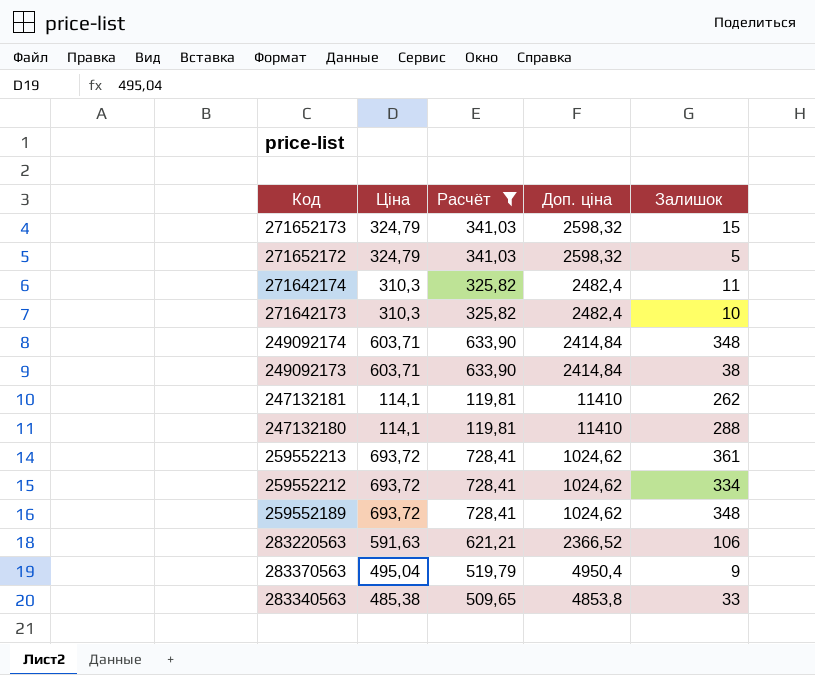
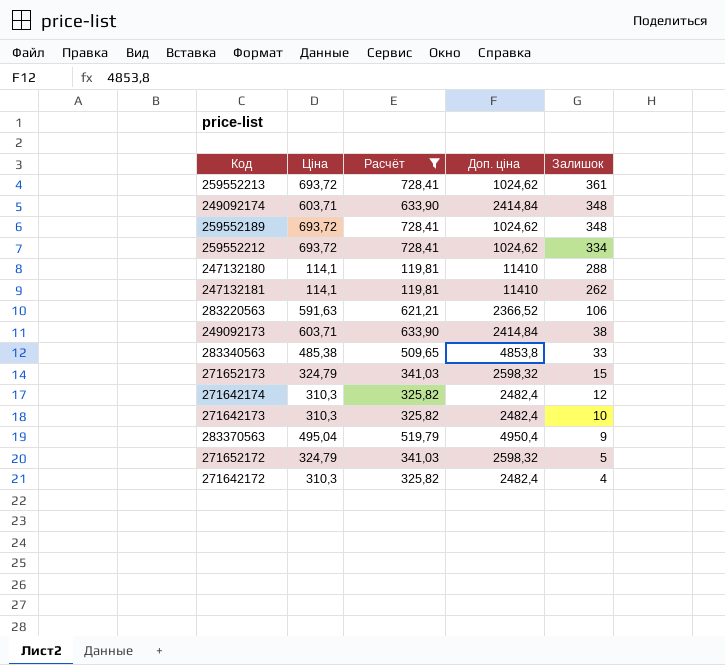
row order: none -> Залишок descending
271642174 | Залишок: 11 -> 12
row 271642172: none -> 310,3 | 325,82 | 2482,4 | 4

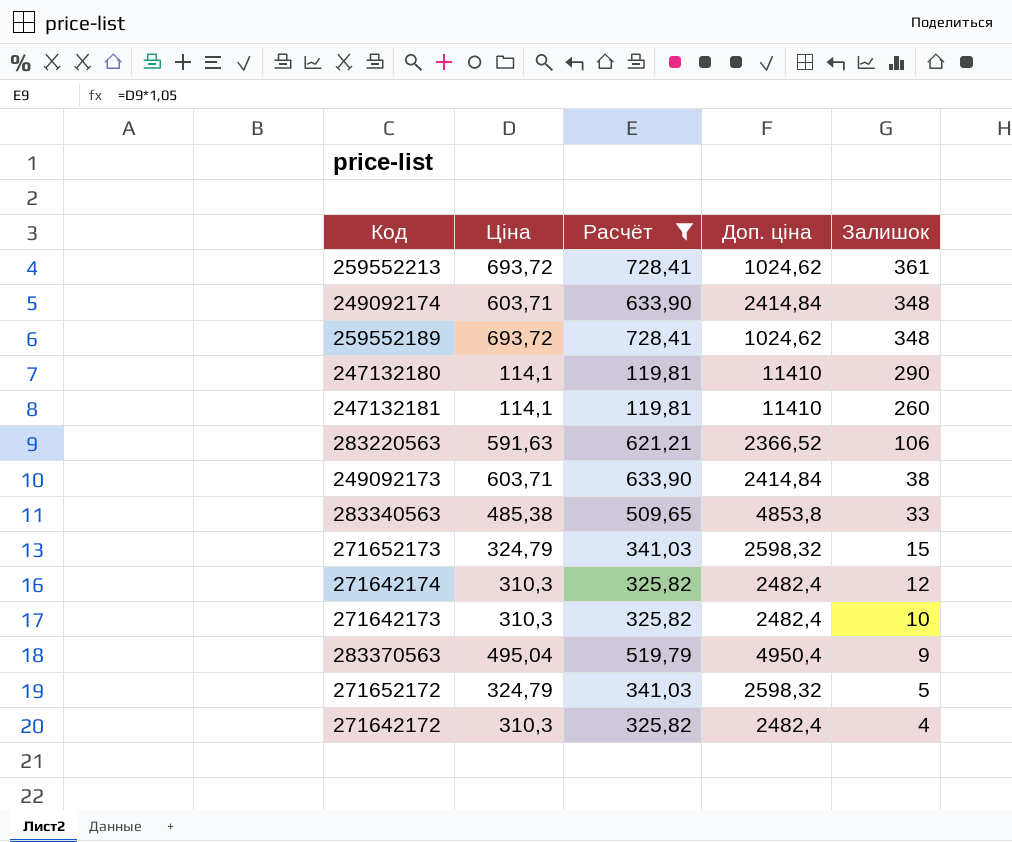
row 259552212: 693,72 | 728,41 | 1024,62 | 334 -> none
247132180 | Залишок: 288 -> 290
247132181 | Залишок: 262 -> 260

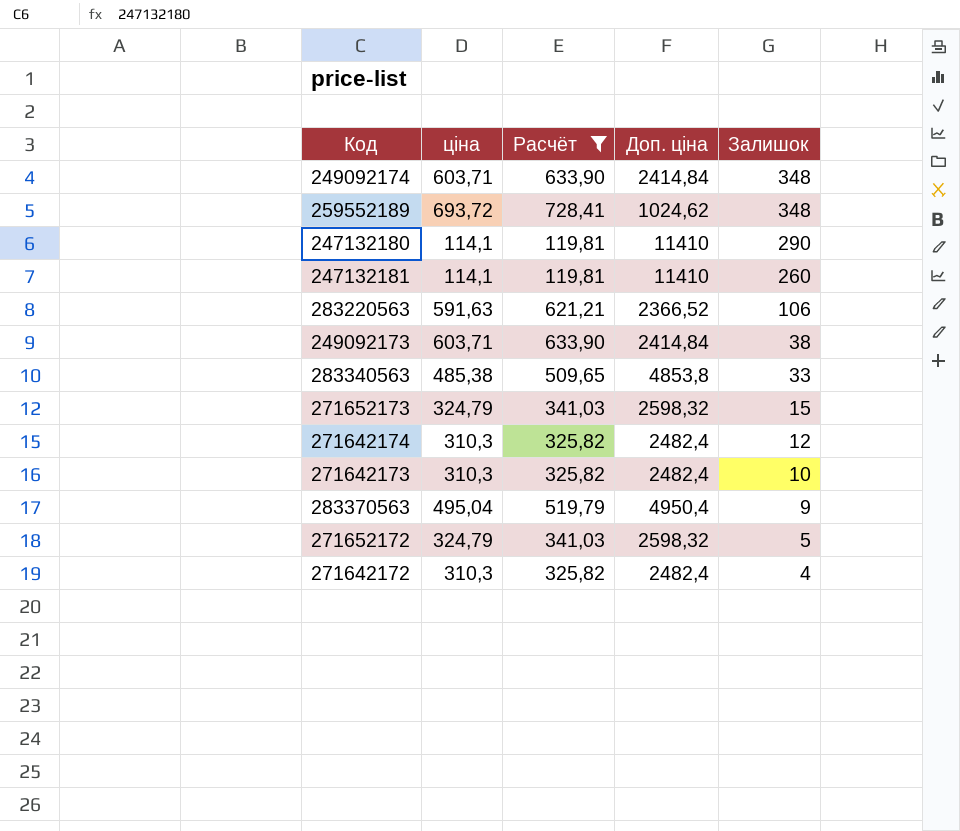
column name: Ціна -> ціна
row 259552213: 693,72 | 728,41 | 1024,62 | 361 -> none

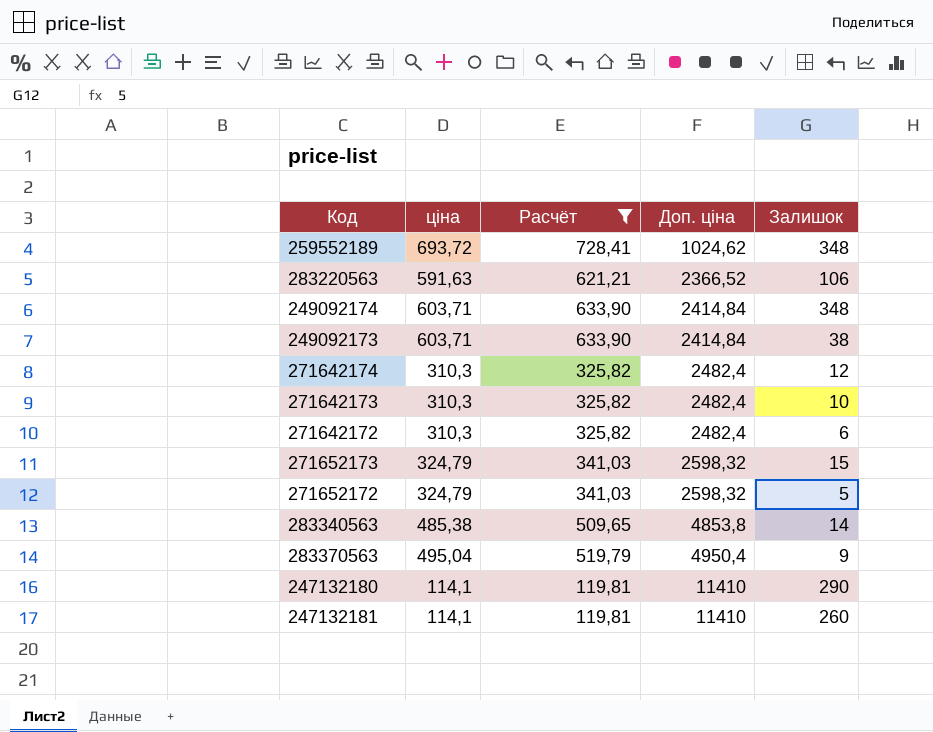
row order: Залишок descending -> Доп. ціна ascending
271642172 | Залишок: 4 -> 6
283340563 | Залишок: 33 -> 14

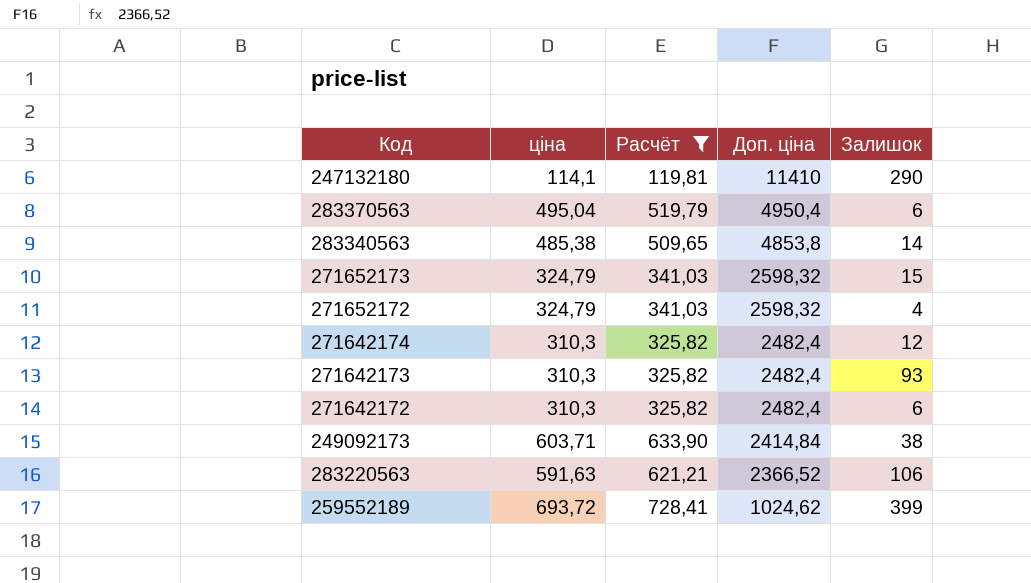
row order: Доп. ціна ascending -> Доп. ціна descending
row 249092174: 603,71 | 633,90 | 2414,84 | 348 -> none
row 247132181: 114,1 | 119,81 | 11410 | 260 -> none
283370563 | Залишок: 9 -> 6
271652172 | Залишок: 5 -> 4
271642173 | Залишок: 10 -> 93
259552189 | Залишок: 348 -> 399

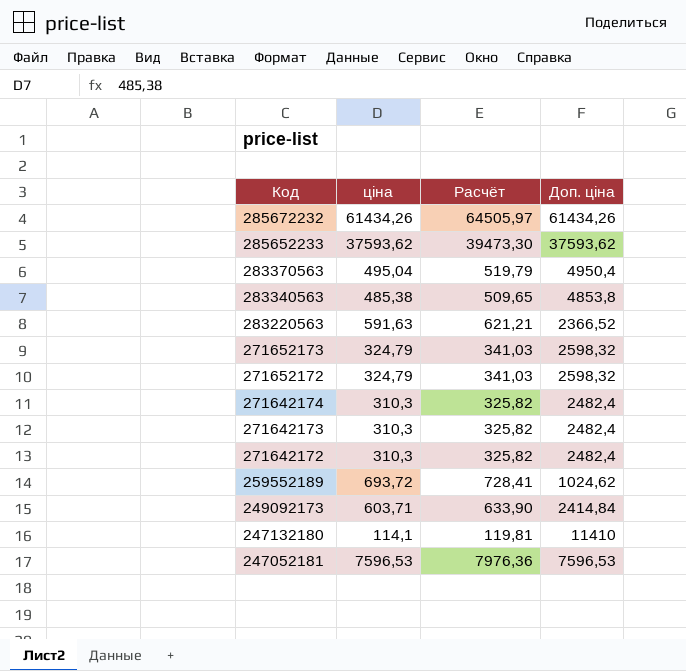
filter: Расчёт <= 728,41 -> none
row order: Доп. ціна descending -> Код descending
column Залишок | position: 5 -> none

